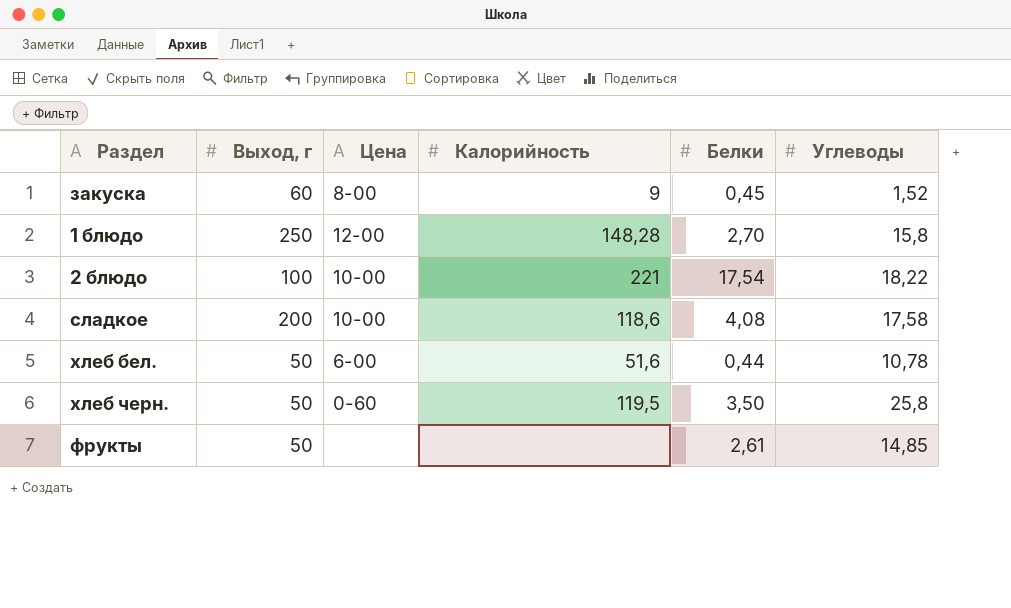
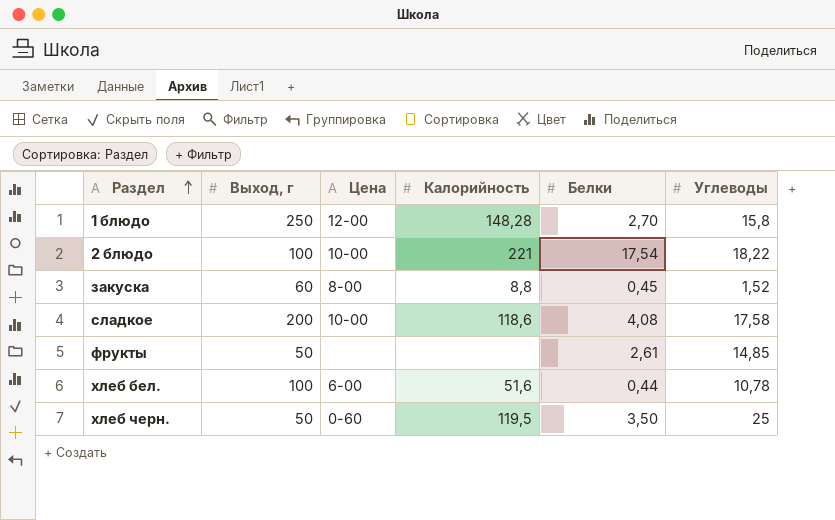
row order: none -> Раздел ascending
закуска | Калорийность: 9 -> 8,8
хлеб бел. | Выход, г: 50 -> 100
хлеб черн. | Углеводы: 25,8 -> 25

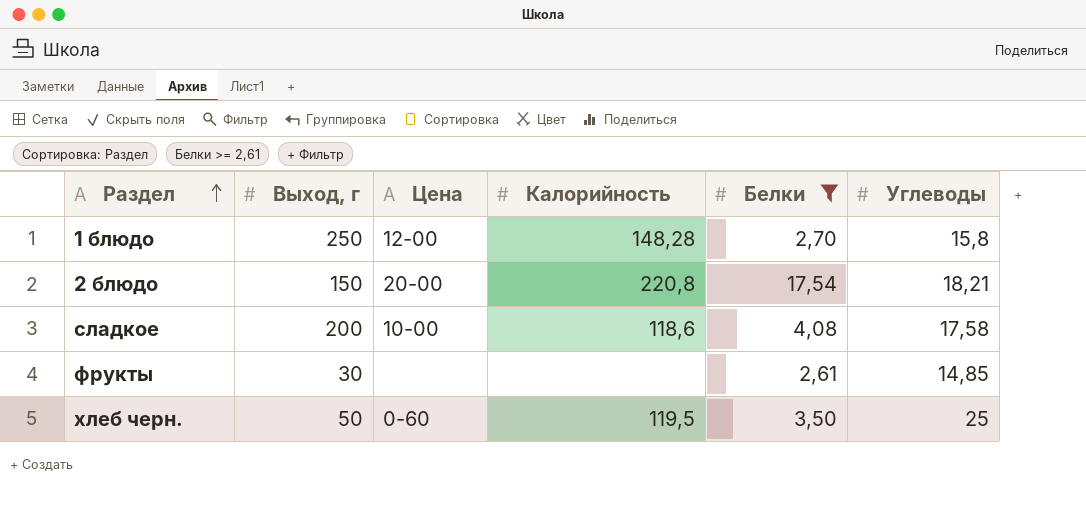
filter: none -> Белки >= 2,61
2 блюдо | Выход, г: 100 -> 150
2 блюдо | Цена: 10-00 -> 20-00
2 блюдо | Калорийность: 221 -> 220,8
2 блюдо | Углеводы: 18,22 -> 18,21
фрукты | Выход, г: 50 -> 30

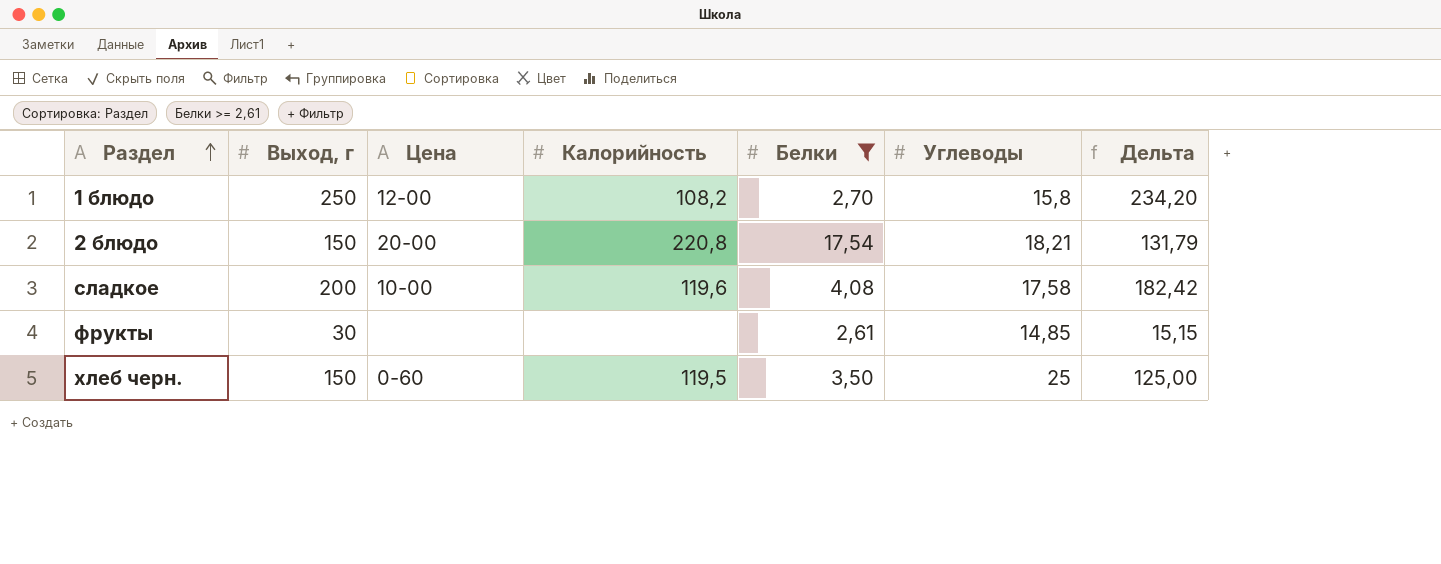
column Дельта | formula: none -> [Выход, г] - [Углеводы]
1 блюдо | Калорийность: 148,28 -> 108,2
сладкое | Калорийность: 118,6 -> 119,6
хлеб черн. | Выход, г: 50 -> 150

